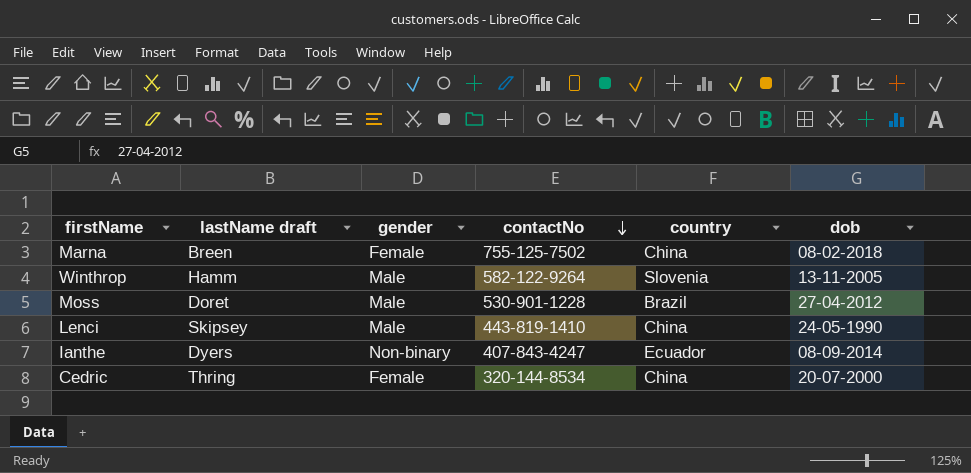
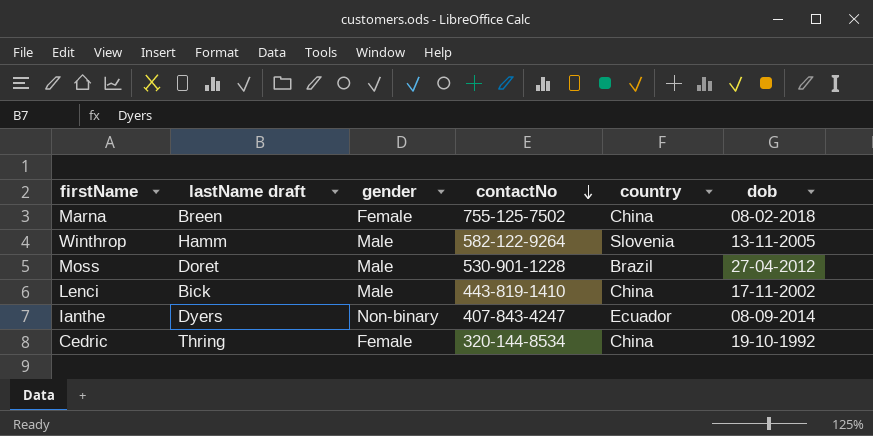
Lenci | lastName draft: Skipsey -> Bick
Lenci | dob: 24-05-1990 -> 17-11-2002
Cedric | dob: 20-07-2000 -> 19-10-1992

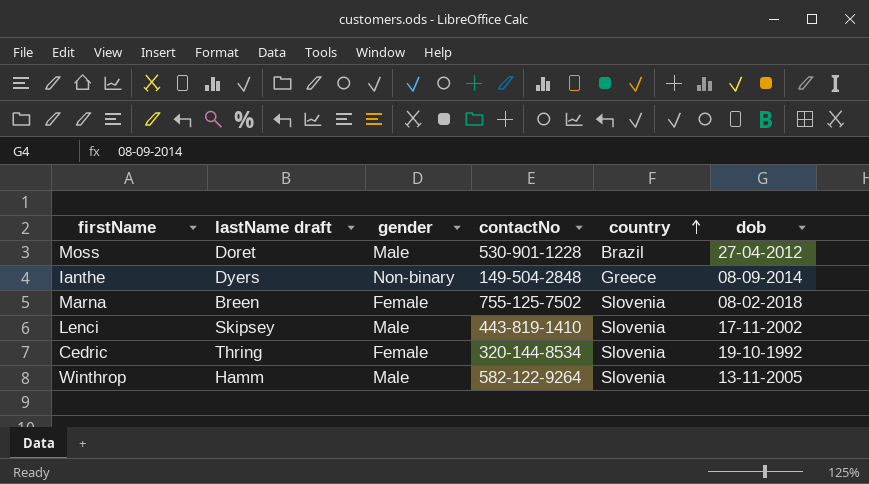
row order: contactNo descending -> country ascending
Ianthe | contactNo: 407-843-4247 -> 149-504-2848
Ianthe | country: Ecuador -> Greece
Marna | country: China -> Slovenia
Lenci | lastName draft: Bick -> Skipsey
Lenci | country: China -> Slovenia
Cedric | country: China -> Slovenia

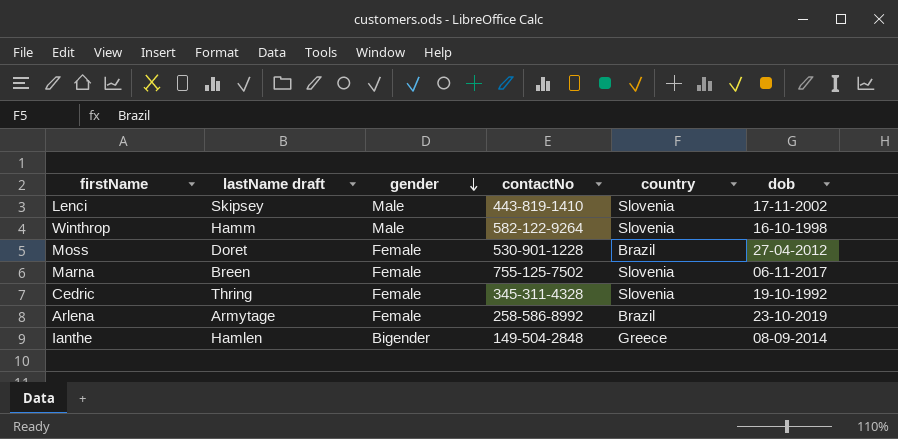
row order: country ascending -> gender descending
Winthrop | dob: 13-11-2005 -> 16-10-1998
Moss | gender: Male -> Female
Marna | dob: 08-02-2018 -> 06-11-2017
Cedric | contactNo: 320-144-8534 -> 345-311-4328
row Arlena: none -> Armytage | Female | 258-586-8992 | Brazil | 23-10-2019
Ianthe | lastName draft: Dyers -> Hamlen
Ianthe | gender: Non-binary -> Bigender

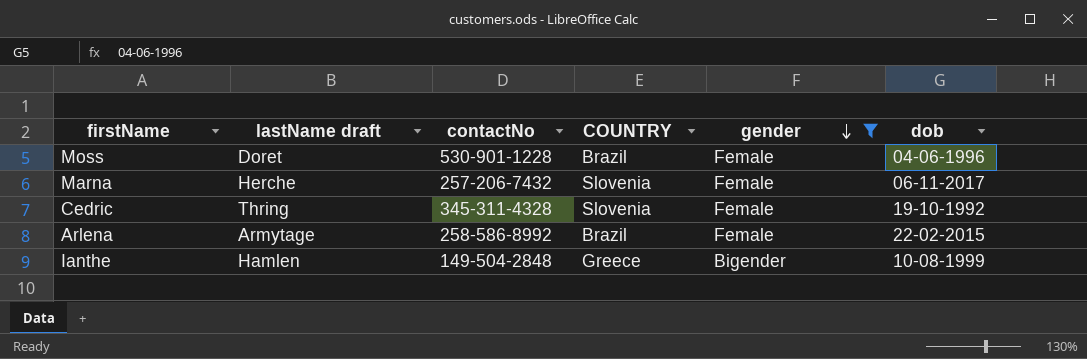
filter: none -> gender != Male
column name: country -> COUNTRY
column gender | position: 3 -> 5
Moss | dob: 27-04-2012 -> 04-06-1996
Marna | lastName draft: Breen -> Herche
Marna | contactNo: 755-125-7502 -> 257-206-7432
Arlena | dob: 23-10-2019 -> 22-02-2015
Ianthe | dob: 08-09-2014 -> 10-08-1999

